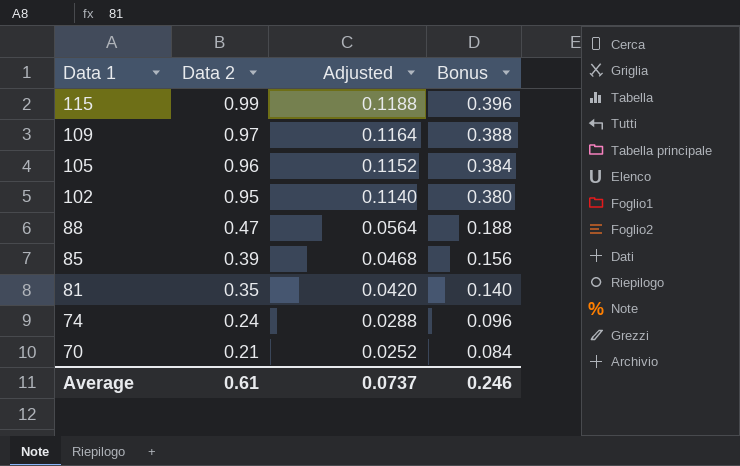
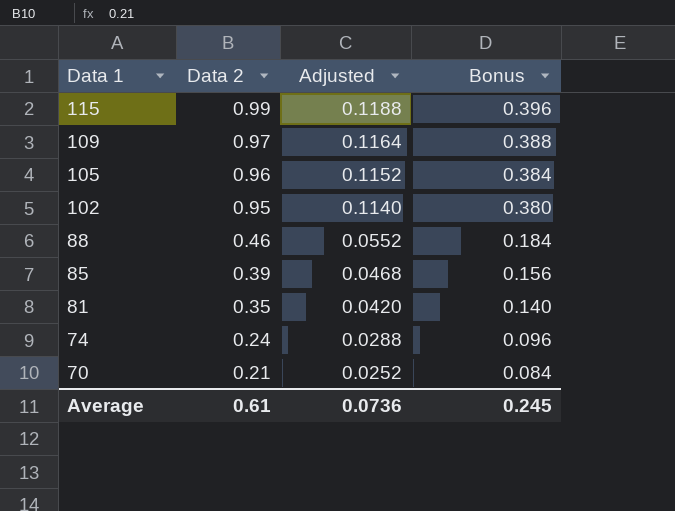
88 | Data 2: 0.47 -> 0.46
88 | Adjusted: 0.0564 -> 0.0552
88 | Bonus: 0.188 -> 0.184
Average | Adjusted: 0.0737 -> 0.0736
Average | Bonus: 0.246 -> 0.245

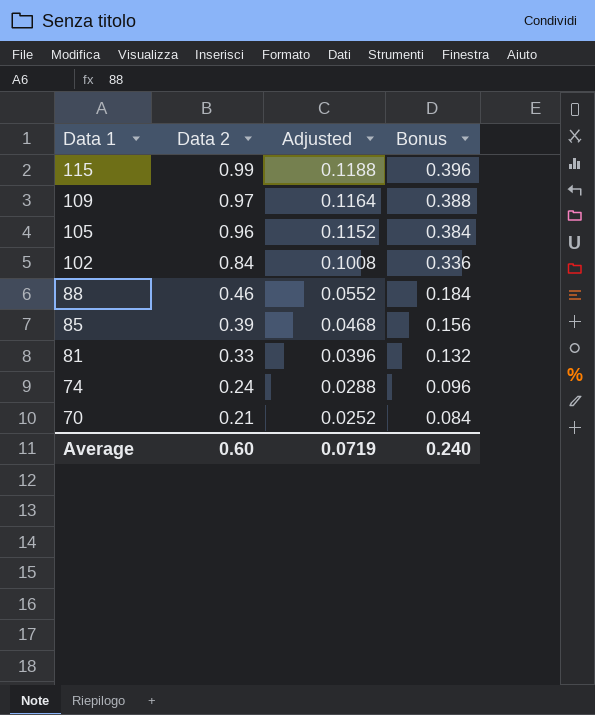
102 | Data 2: 0.95 -> 0.84
102 | Adjusted: 0.1140 -> 0.1008
102 | Bonus: 0.380 -> 0.336
81 | Data 2: 0.35 -> 0.33
81 | Adjusted: 0.0420 -> 0.0396
81 | Bonus: 0.140 -> 0.132
Average | Data 2: 0.61 -> 0.60
Average | Adjusted: 0.0736 -> 0.0719
Average | Bonus: 0.245 -> 0.240

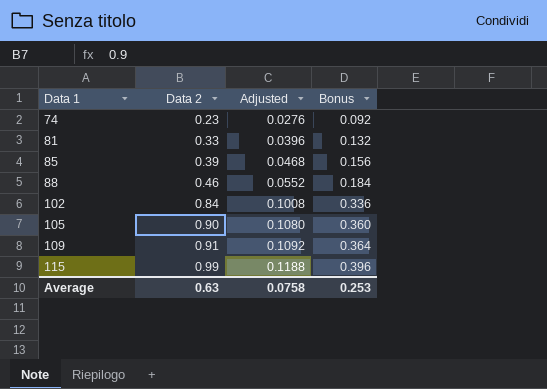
row order: Data 1 descending -> Data 1 ascending
row 70: 0.21 | 0.0252 | 0.084 -> none
74 | Data 2: 0.24 -> 0.23
74 | Adjusted: 0.0288 -> 0.0276
74 | Bonus: 0.096 -> 0.092
105 | Data 2: 0.96 -> 0.90
105 | Adjusted: 0.1152 -> 0.1080
105 | Bonus: 0.384 -> 0.360
109 | Data 2: 0.97 -> 0.91
109 | Adjusted: 0.1164 -> 0.1092
109 | Bonus: 0.388 -> 0.364
Average | Data 2: 0.60 -> 0.63
Average | Adjusted: 0.0719 -> 0.0758
Average | Bonus: 0.240 -> 0.253

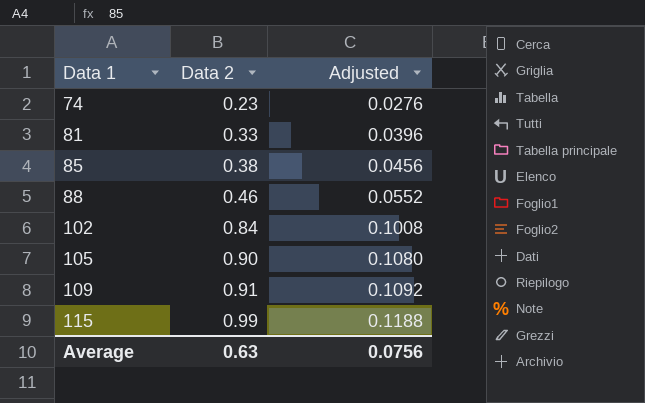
column Bonus | formula: [Data 2] * 0.4 -> none
85 | Data 2: 0.39 -> 0.38
85 | Adjusted: 0.0468 -> 0.0456
Average | Adjusted: 0.0758 -> 0.0756

